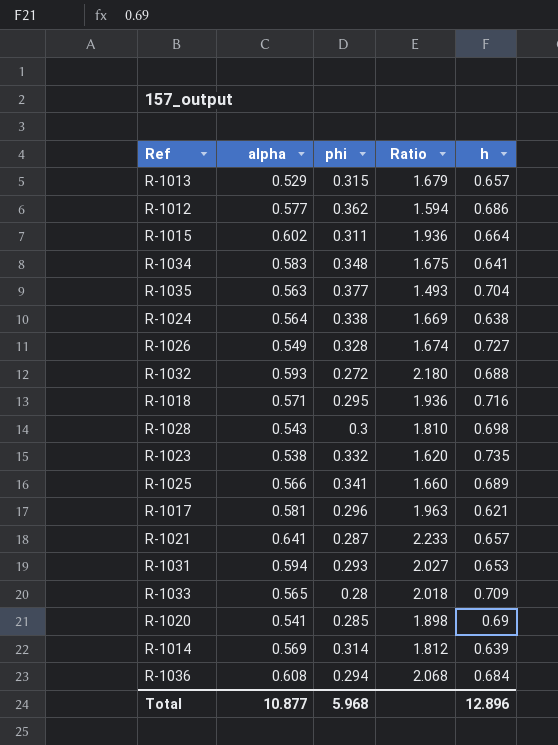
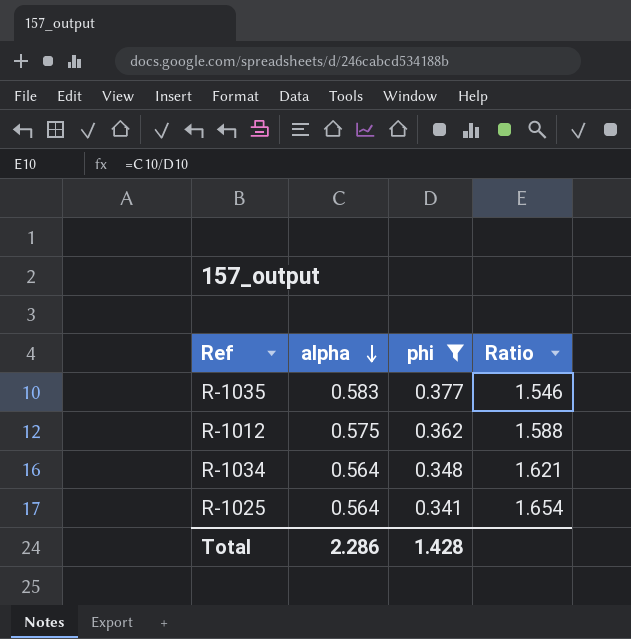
filter: none -> phi >= 0.341
row order: none -> alpha descending
column h | position: 5 -> none
R-1035 | alpha: 0.563 -> 0.583
R-1035 | Ratio: 1.493 -> 1.546
R-1012 | alpha: 0.577 -> 0.575
R-1012 | Ratio: 1.594 -> 1.588
R-1034 | alpha: 0.583 -> 0.564
R-1034 | Ratio: 1.675 -> 1.621
R-1025 | alpha: 0.566 -> 0.564
R-1025 | Ratio: 1.660 -> 1.654
Total | alpha: 10.877 -> 2.286
Total | phi: 5.968 -> 1.428

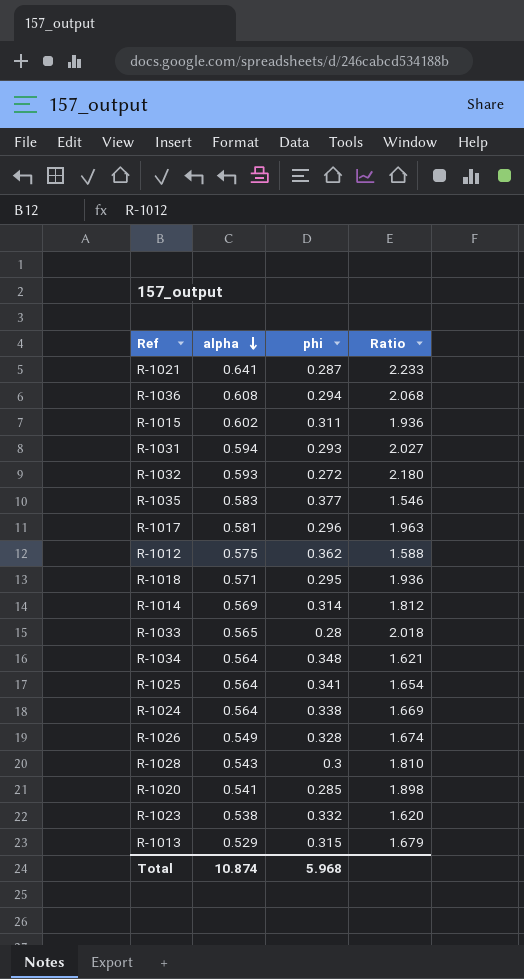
filter: phi >= 0.341 -> none
Total | alpha: 2.286 -> 10.874
Total | phi: 1.428 -> 5.968

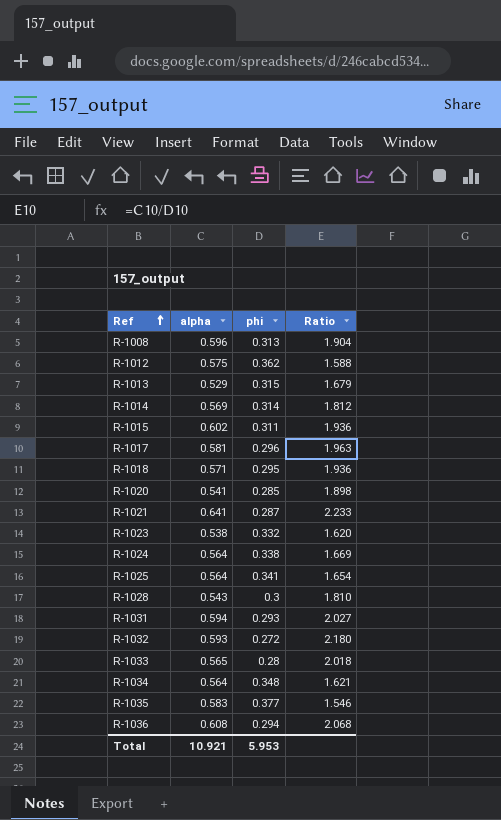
row order: alpha descending -> Ref ascending
row R-1026: 0.549 | 0.328 | 1.674 -> none
row R-1008: none -> 0.596 | 0.313 | 1.904
Total | alpha: 10.874 -> 10.921
Total | phi: 5.968 -> 5.953

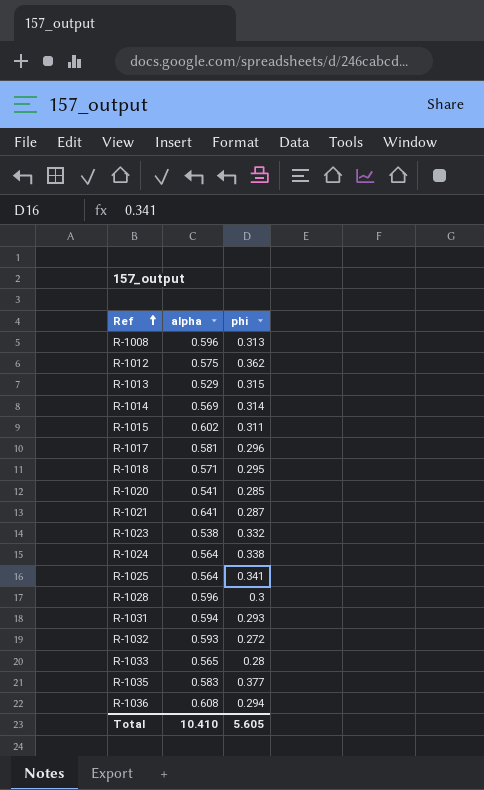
column Ratio | formula: [alpha] / [phi] -> none
row R-1034: 0.564 | 0.348 | 1.621 -> none
R-1028 | alpha: 0.543 -> 0.596
Total | alpha: 10.921 -> 10.410
Total | phi: 5.953 -> 5.605

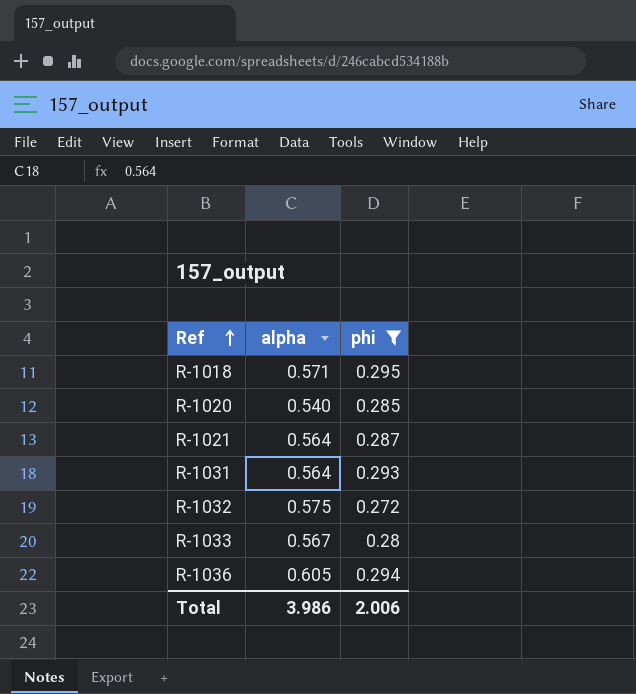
filter: none -> phi <= 0.295
R-1020 | alpha: 0.541 -> 0.540
R-1021 | alpha: 0.641 -> 0.564
R-1031 | alpha: 0.594 -> 0.564
R-1032 | alpha: 0.593 -> 0.575
R-1033 | alpha: 0.565 -> 0.567
R-1036 | alpha: 0.608 -> 0.605
Total | alpha: 10.410 -> 3.986
Total | phi: 5.605 -> 2.006

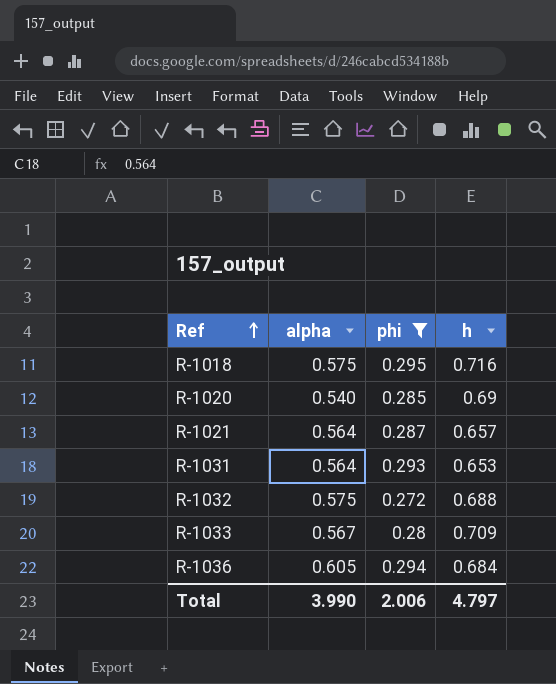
column h | position: none -> 4
R-1018 | alpha: 0.571 -> 0.575
Total | alpha: 3.986 -> 3.990

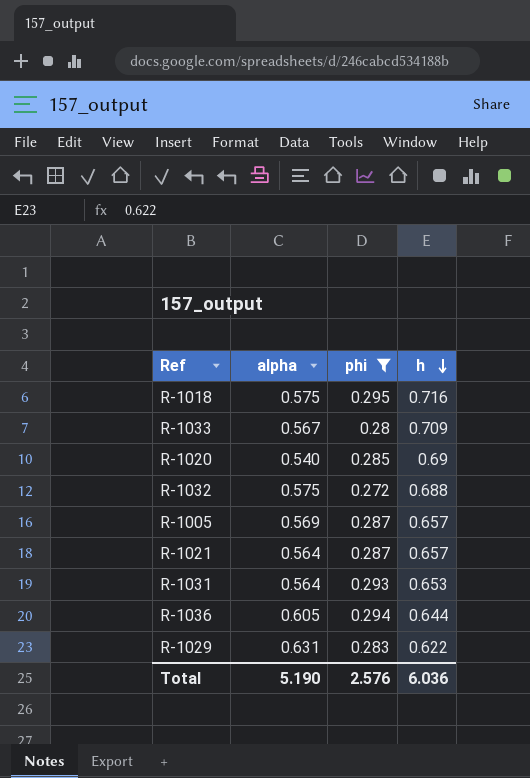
row order: Ref ascending -> h descending
row R-1005: none -> 0.569 | 0.287 | 0.657
R-1036 | h: 0.684 -> 0.644
row R-1029: none -> 0.631 | 0.283 | 0.622
Total | alpha: 3.990 -> 5.190
Total | phi: 2.006 -> 2.576
Total | h: 4.797 -> 6.036

